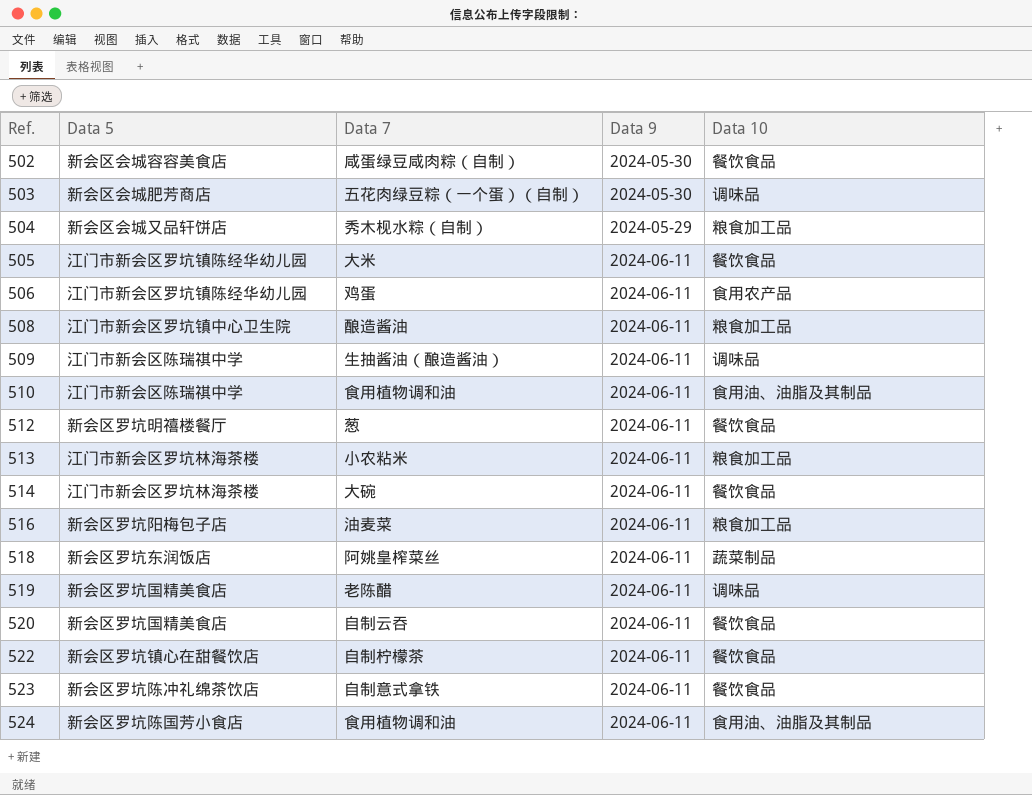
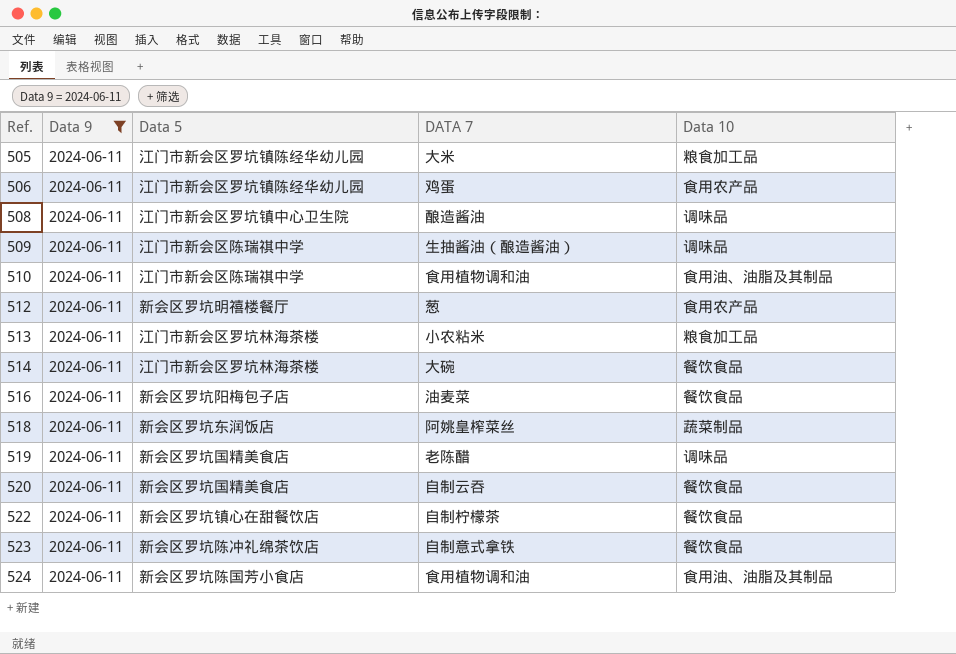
filter: none -> Data 9 = 2024-06-11
column Data 9 | position: 4 -> 2
column name: Data 7 -> DATA 7
505 | Data 10: 餐饮食品 -> 粮食加工品
508 | Data 10: 粮食加工品 -> 调味品
512 | Data 10: 餐饮食品 -> 食用农产品
516 | Data 10: 粮食加工品 -> 餐饮食品

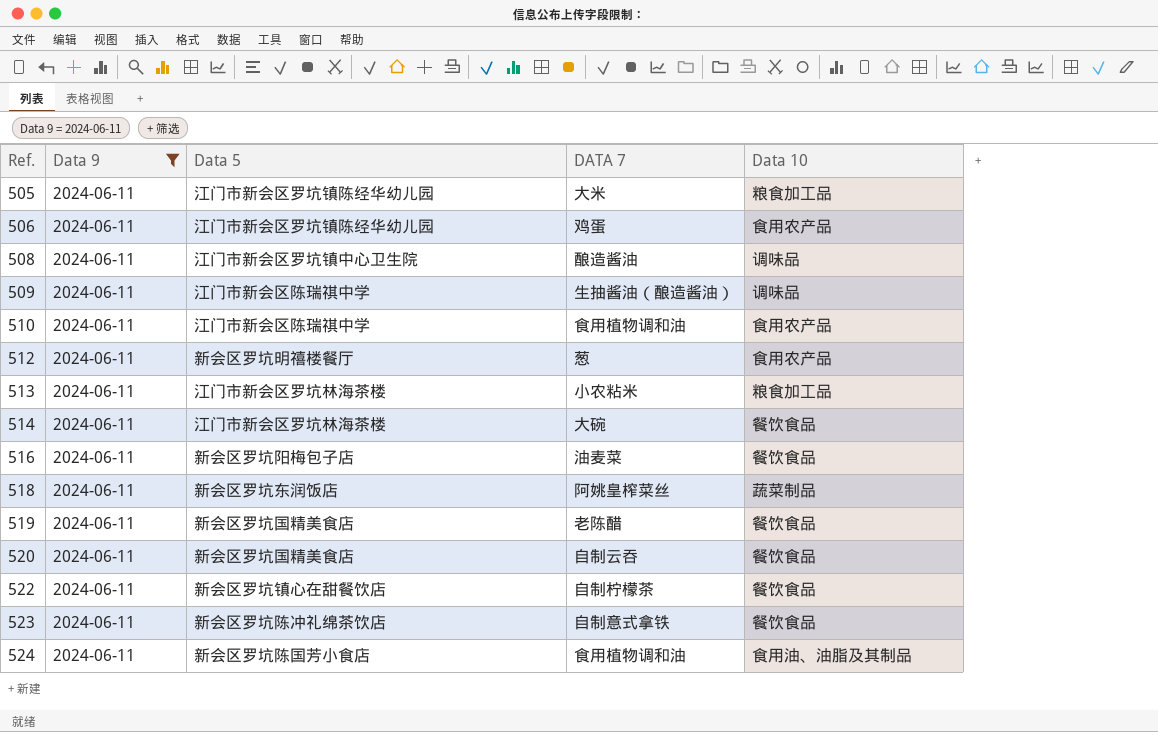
510 | Data 10: 食用油、油脂及其制品 -> 食用农产品
519 | Data 10: 调味品 -> 餐饮食品

